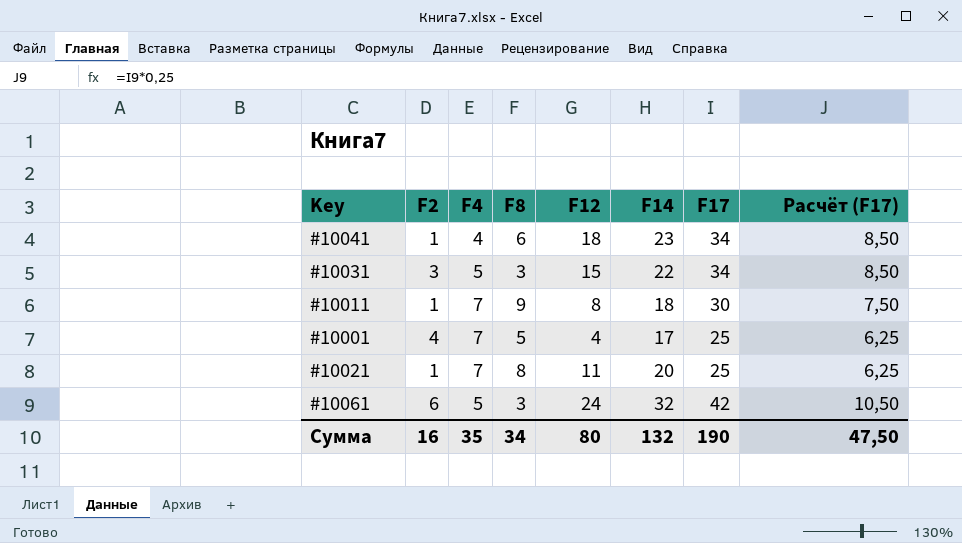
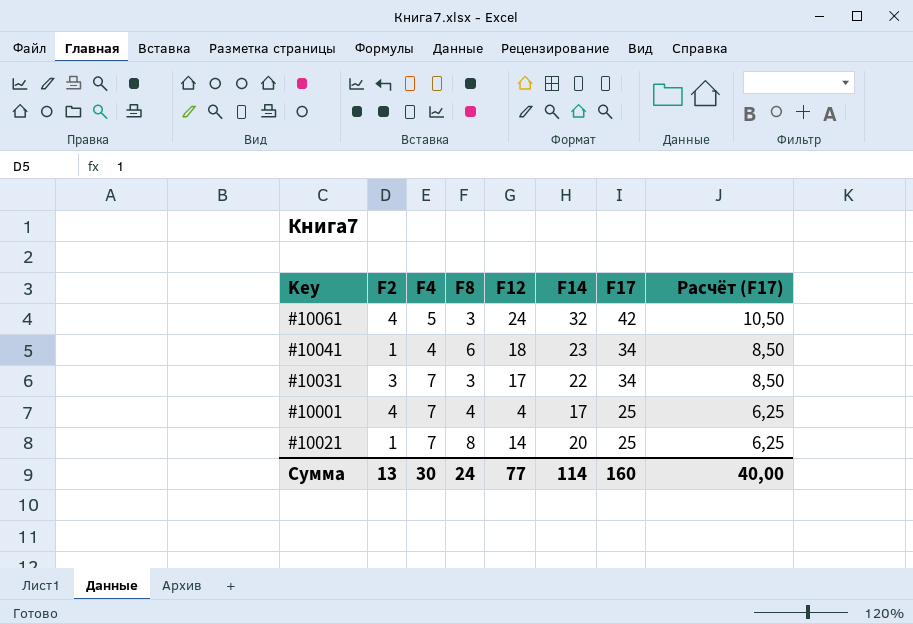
row order: none -> F17 descending
row #10011: 1 | 7 | 9 | 8 | 18 | 30 | 7,50 -> none
#10061 | F2: 6 -> 4
#10031 | F4: 5 -> 7
#10031 | F12: 15 -> 17
#10001 | F8: 5 -> 4
#10021 | F12: 11 -> 14
Сумма | F2: 16 -> 13
Сумма | F4: 35 -> 30
Сумма | F8: 34 -> 24
Сумма | F12: 80 -> 77
Сумма | F14: 132 -> 114
Сумма | F17: 190 -> 160
Сумма | Расчёт (F17): 47,50 -> 40,00

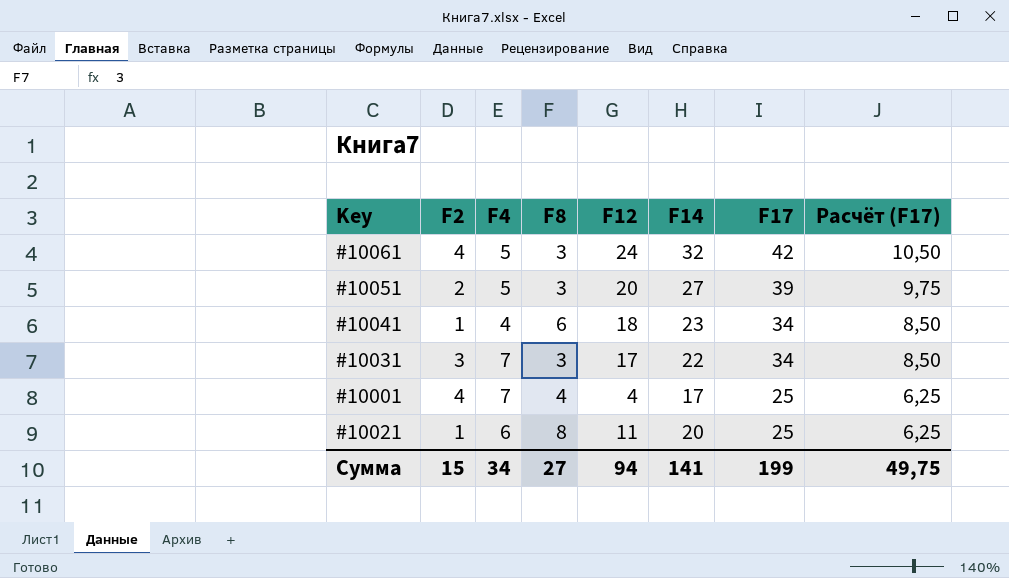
row #10051: none -> 2 | 5 | 3 | 20 | 27 | 39 | 9,75
#10021 | F4: 7 -> 6
#10021 | F12: 14 -> 11
Сумма | F2: 13 -> 15
Сумма | F4: 30 -> 34
Сумма | F8: 24 -> 27
Сумма | F12: 77 -> 94
Сумма | F14: 114 -> 141
Сумма | F17: 160 -> 199
Сумма | Расчёт (F17): 40,00 -> 49,75

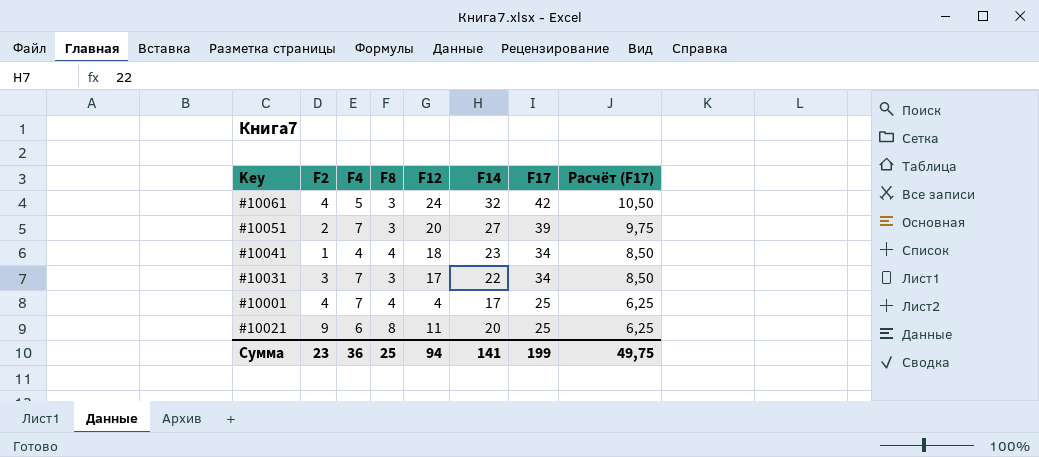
#10051 | F4: 5 -> 7
#10041 | F8: 6 -> 4
#10021 | F2: 1 -> 9
Сумма | F2: 15 -> 23
Сумма | F4: 34 -> 36
Сумма | F8: 27 -> 25

